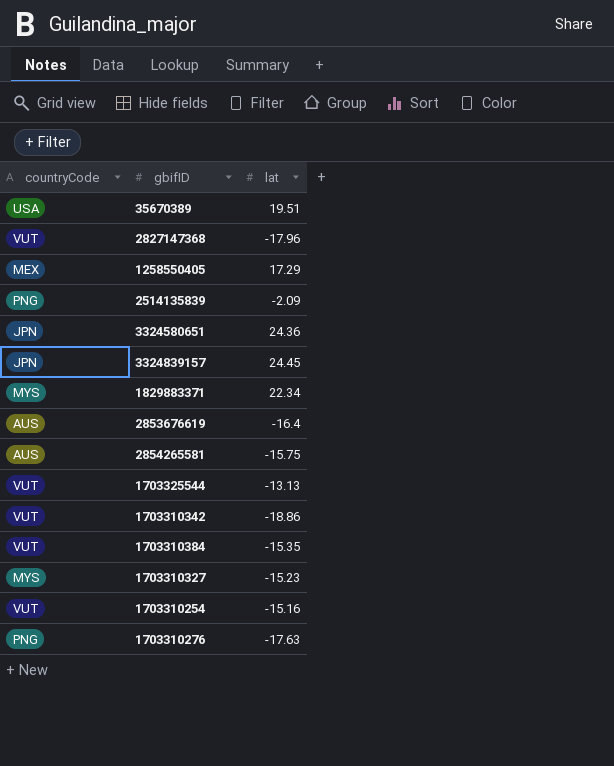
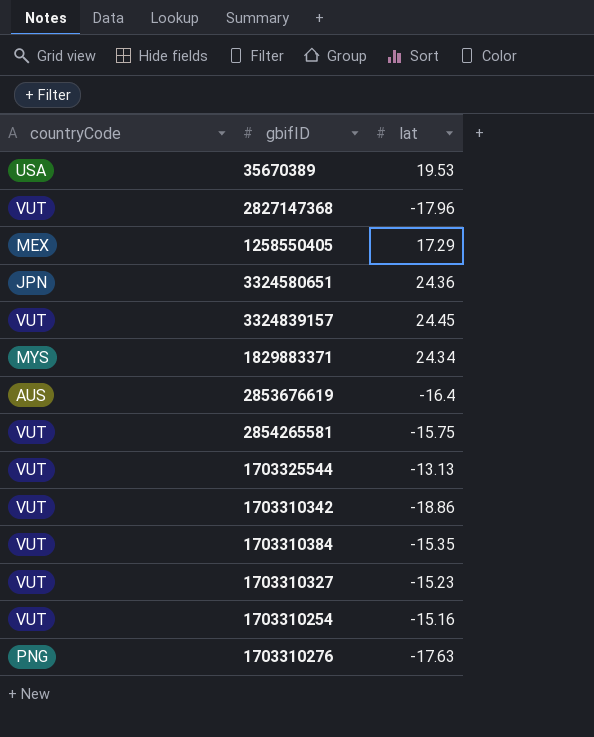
row 2514135839: PNG | -2.09 -> none
35670389 | lat: 19.51 -> 19.53
3324839157 | countryCode: JPN -> VUT
1829883371 | lat: 22.34 -> 24.34
2854265581 | countryCode: AUS -> VUT
1703310327 | countryCode: MYS -> VUT

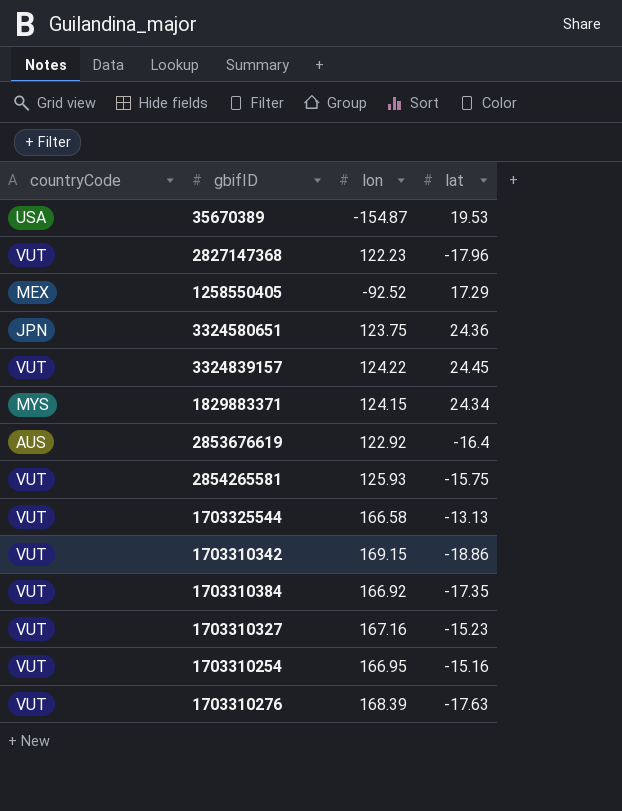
column lon | position: none -> 3
1703310384 | lat: -15.35 -> -17.35
1703310276 | countryCode: PNG -> VUT

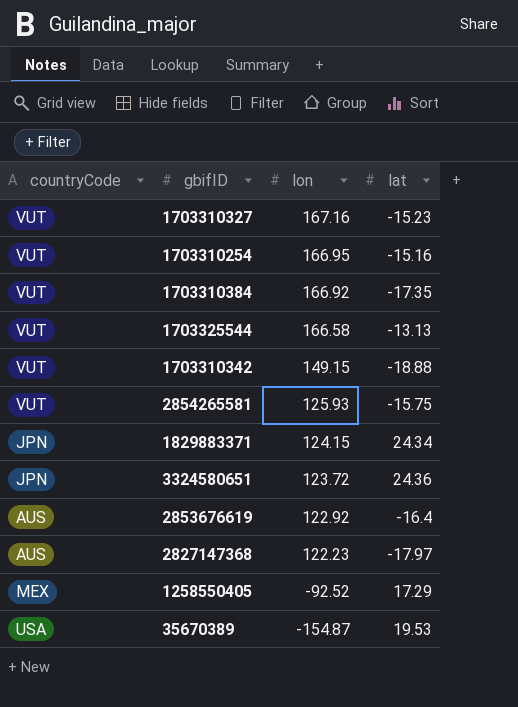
row order: none -> lon descending
row 3324839157: VUT | 124.22 | 24.45 -> none
row 1703310276: VUT | 168.39 | -17.63 -> none
1703310342 | lon: 169.15 -> 149.15
1703310342 | lat: -18.86 -> -18.88
1829883371 | countryCode: MYS -> JPN
3324580651 | lon: 123.75 -> 123.72
2827147368 | countryCode: VUT -> AUS
2827147368 | lat: -17.96 -> -17.97

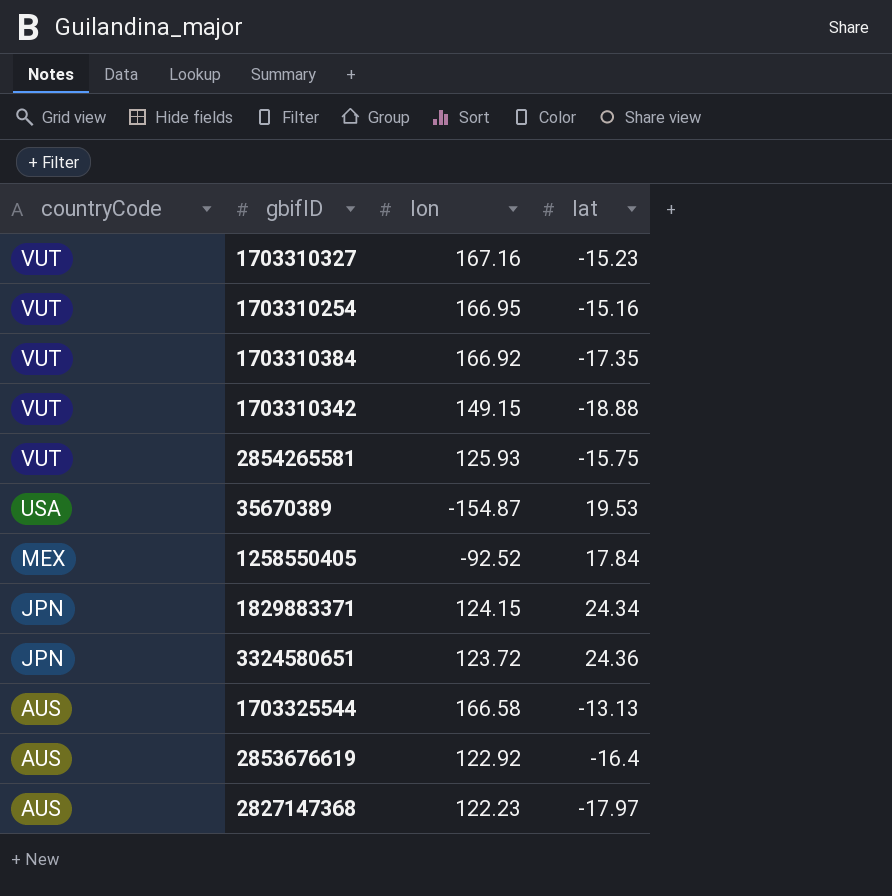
row order: lon descending -> countryCode descending
1258550405 | lat: 17.29 -> 17.84
1703325544 | countryCode: VUT -> AUS

